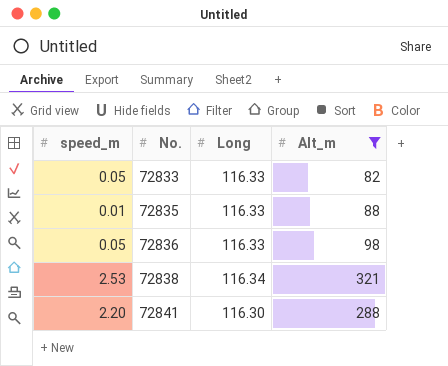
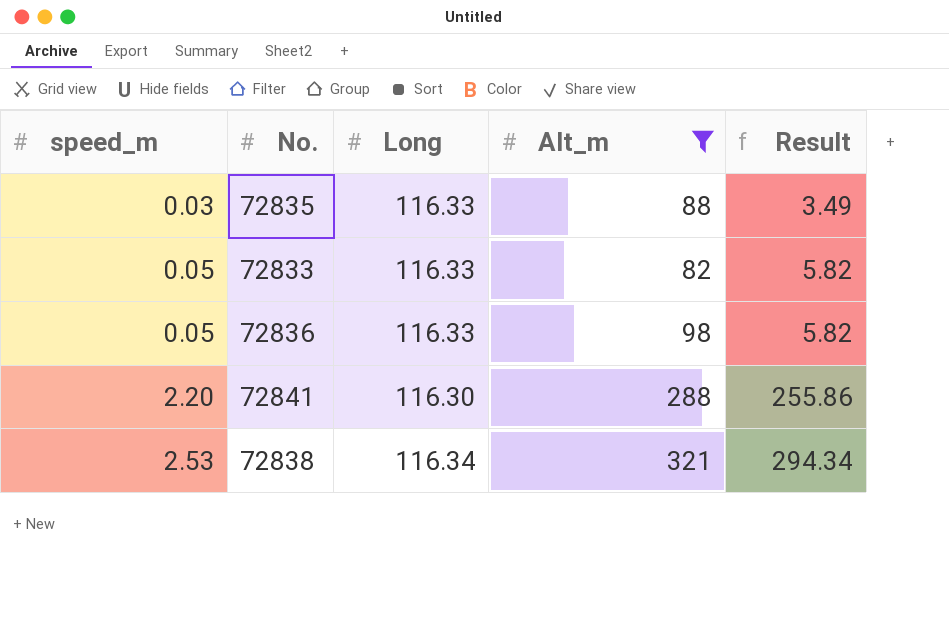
row order: No. ascending -> speed_m ascending
column Result | formula: none -> [speed_m] * [Long]
72835 | speed_m: 0.01 -> 0.03

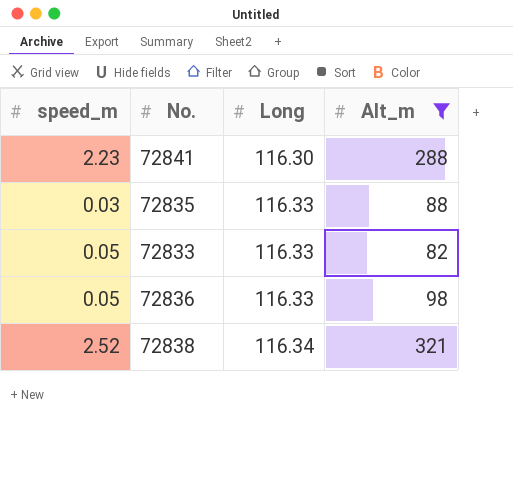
row order: speed_m ascending -> Long ascending
column Result | formula: [speed_m] * [Long] -> none
72841 | speed_m: 2.20 -> 2.23
72838 | speed_m: 2.53 -> 2.52

